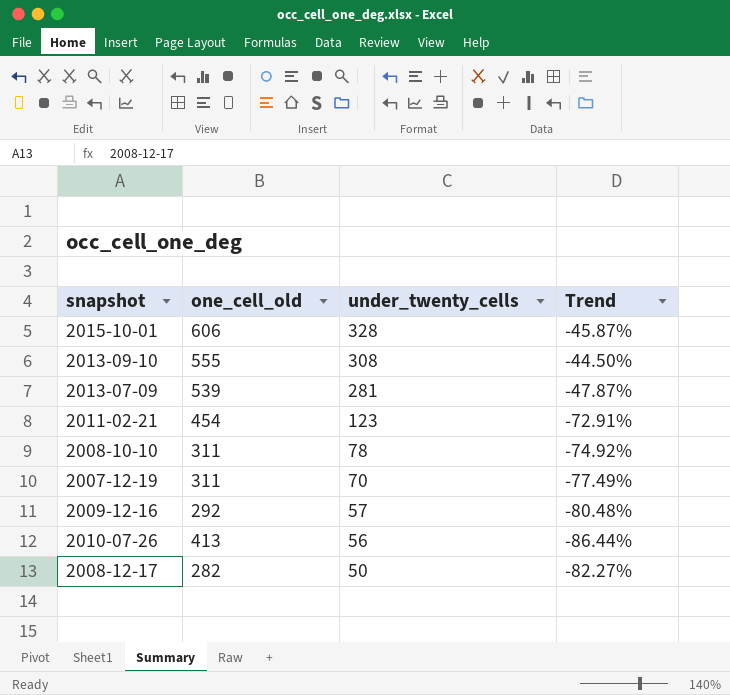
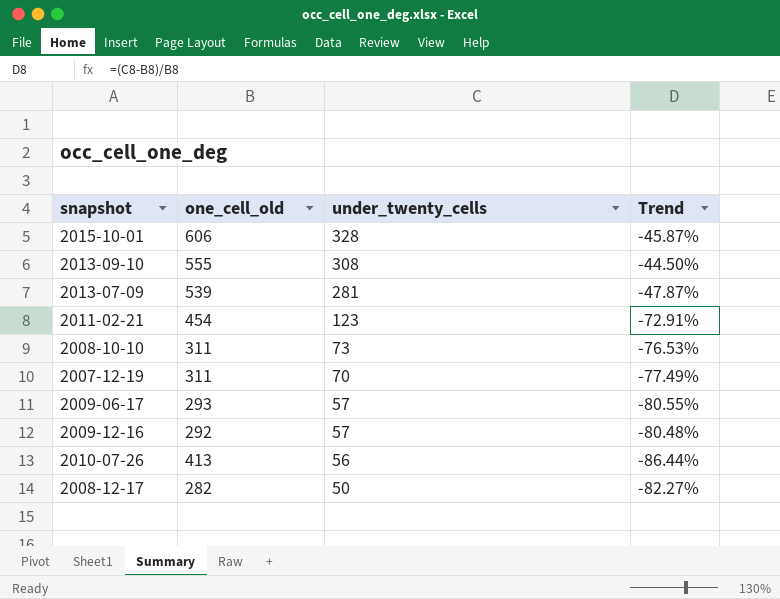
2008-10-10 | under_twenty_cells: 78 -> 73
2008-10-10 | Trend: -74.92% -> -76.53%
row 2009-06-17: none -> 293 | 57 | -80.55%

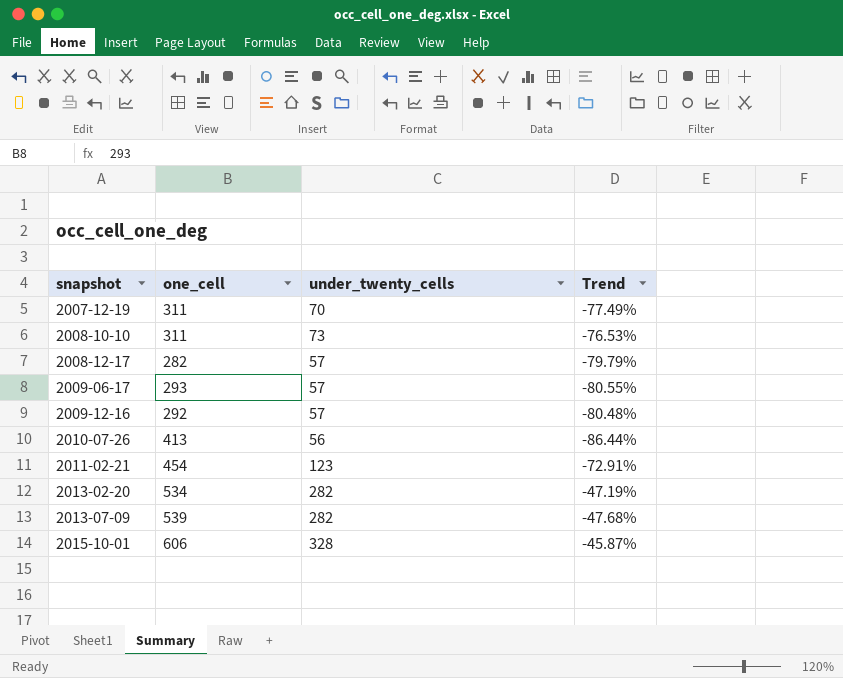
row order: under_twenty_cells descending -> snapshot ascending
column name: one_cell_old -> one_cell
row 2013-09-10: 555 | 308 | -44.50% -> none
2008-12-17 | under_twenty_cells: 50 -> 57
2008-12-17 | Trend: -82.27% -> -79.79%
row 2013-02-20: none -> 534 | 282 | -47.19%
2013-07-09 | under_twenty_cells: 281 -> 282
2013-07-09 | Trend: -47.87% -> -47.68%

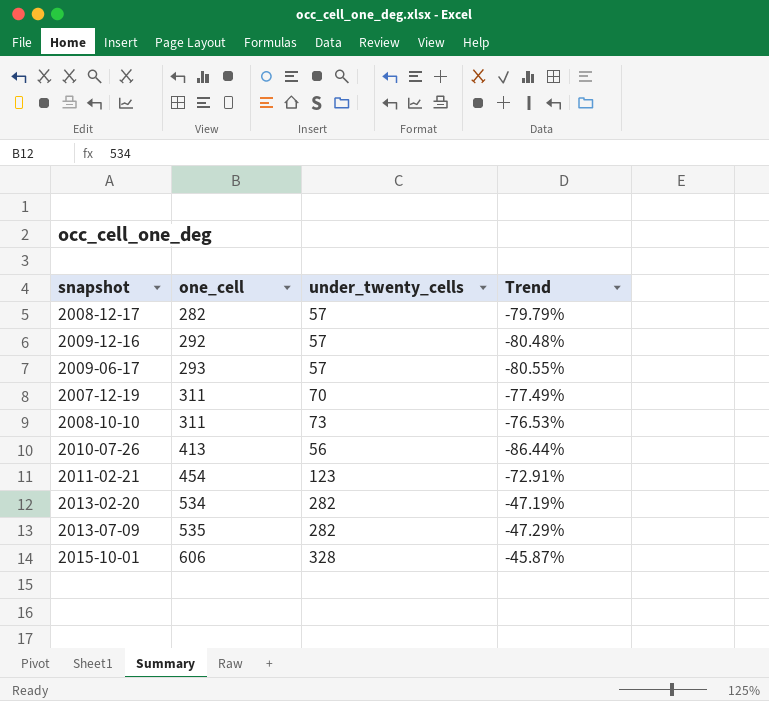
row order: snapshot ascending -> one_cell ascending
2013-07-09 | one_cell: 539 -> 535
2013-07-09 | Trend: -47.68% -> -47.29%

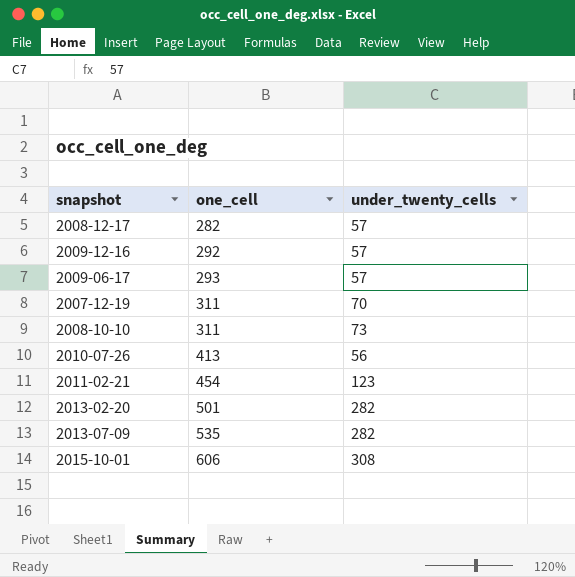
column Trend | formula: ([under_twenty_cells] - [one_cell]) / [one_cell] -> none
2013-02-20 | one_cell: 534 -> 501
2015-10-01 | under_twenty_cells: 328 -> 308

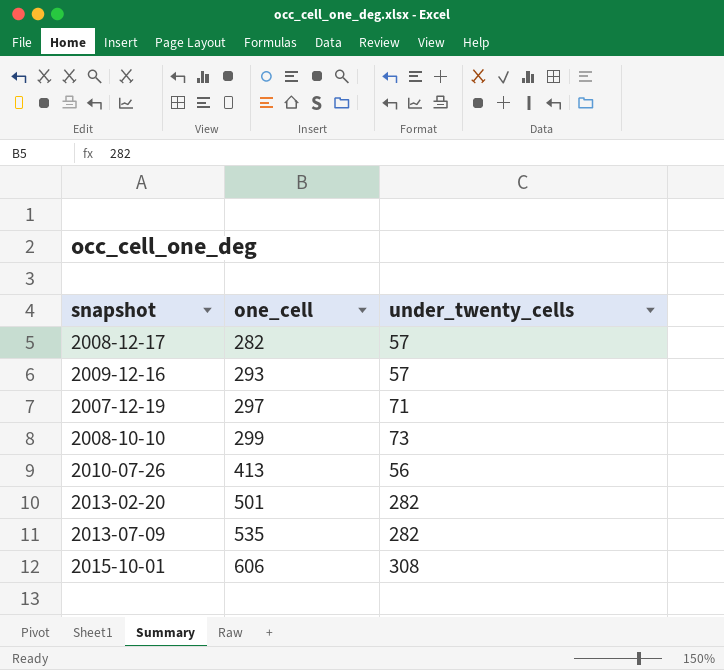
row 2009-06-17: 293 | 57 -> none
row 2011-02-21: 454 | 123 -> none
2009-12-16 | one_cell: 292 -> 293
2007-12-19 | one_cell: 311 -> 297
2007-12-19 | under_twenty_cells: 70 -> 71
2008-10-10 | one_cell: 311 -> 299

